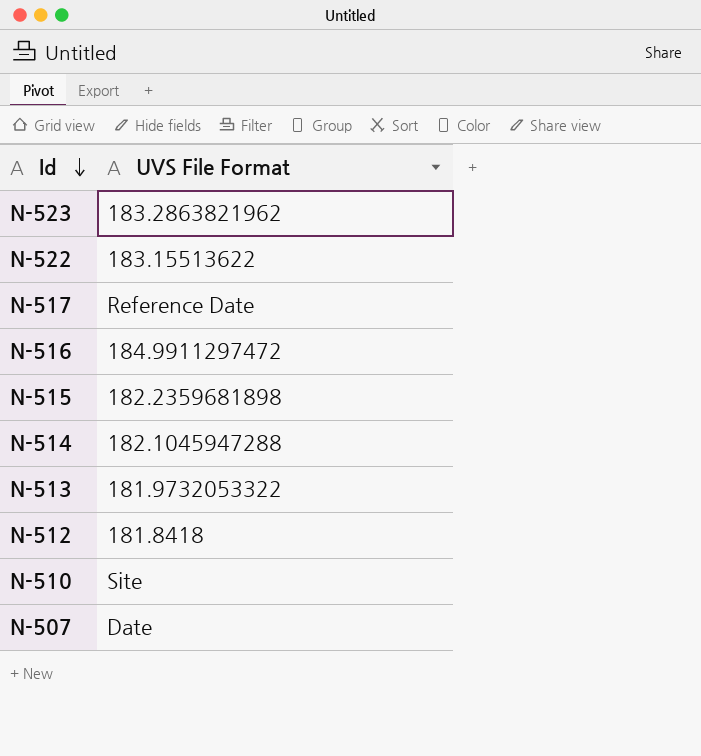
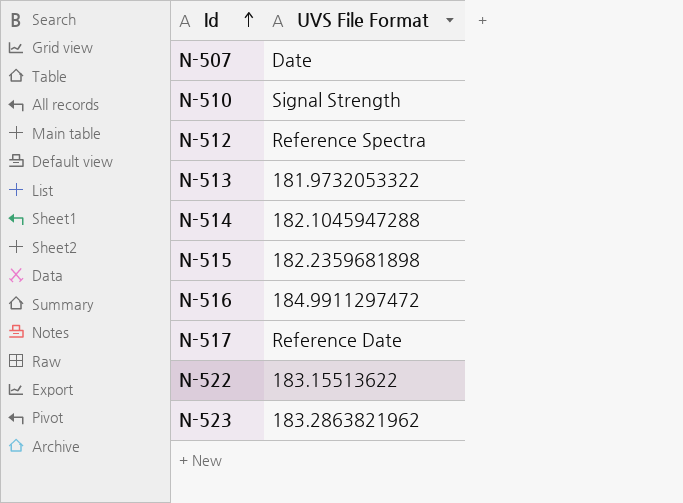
row order: Id descending -> Id ascending
N-510 | UVS File Format: Site -> Signal Strength
N-512 | UVS File Format: 181.8418 -> Reference Spectra

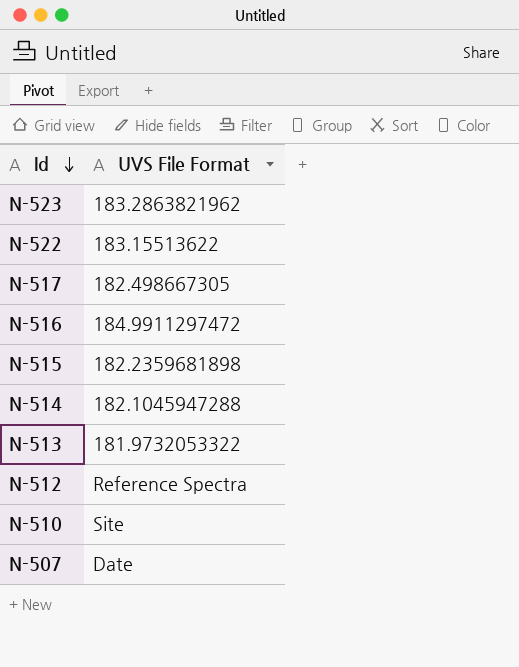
row order: Id ascending -> Id descending
N-517 | UVS File Format: Reference Date -> 182.498667305
N-510 | UVS File Format: Signal Strength -> Site

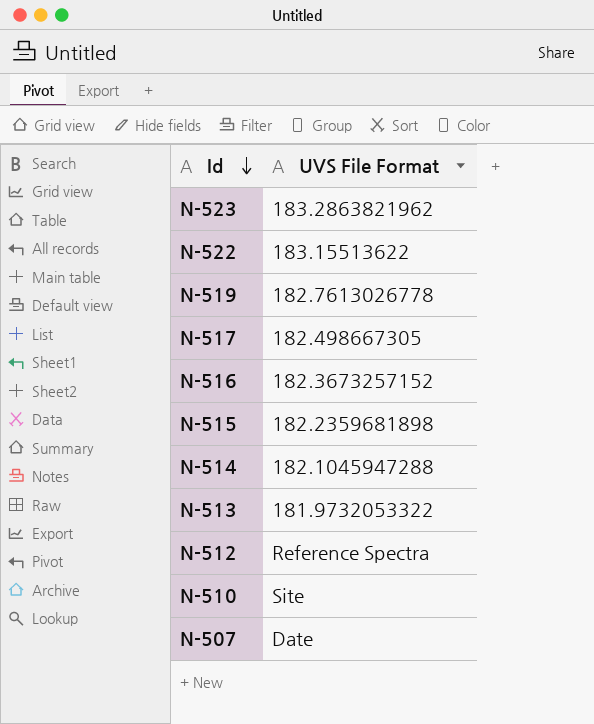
row N-519: none -> 182.7613026778
N-516 | UVS File Format: 184.9911297472 -> 182.3673257152

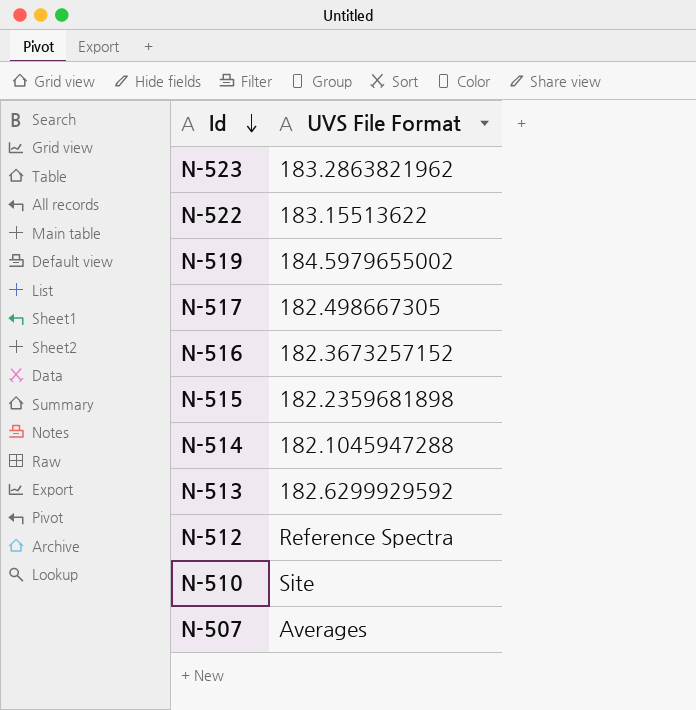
N-519 | UVS File Format: 182.7613026778 -> 184.5979655002
N-513 | UVS File Format: 181.9732053322 -> 182.6299929592
N-507 | UVS File Format: Date -> Averages

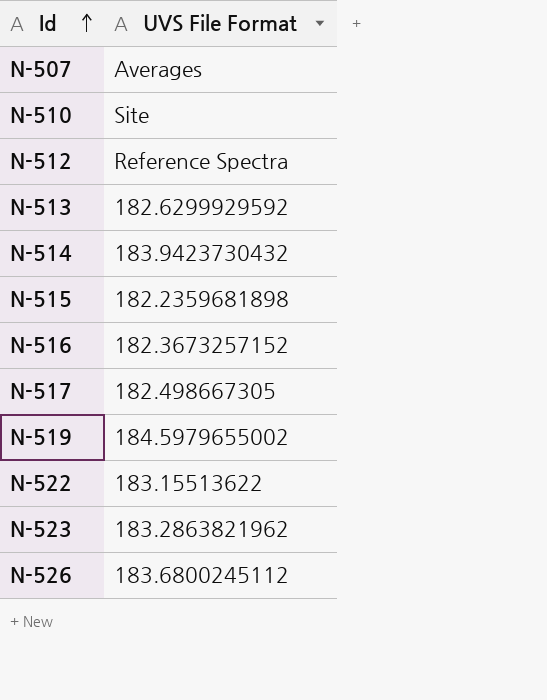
row order: Id descending -> Id ascending
N-514 | UVS File Format: 182.1045947288 -> 183.9423730432
row N-526: none -> 183.6800245112

